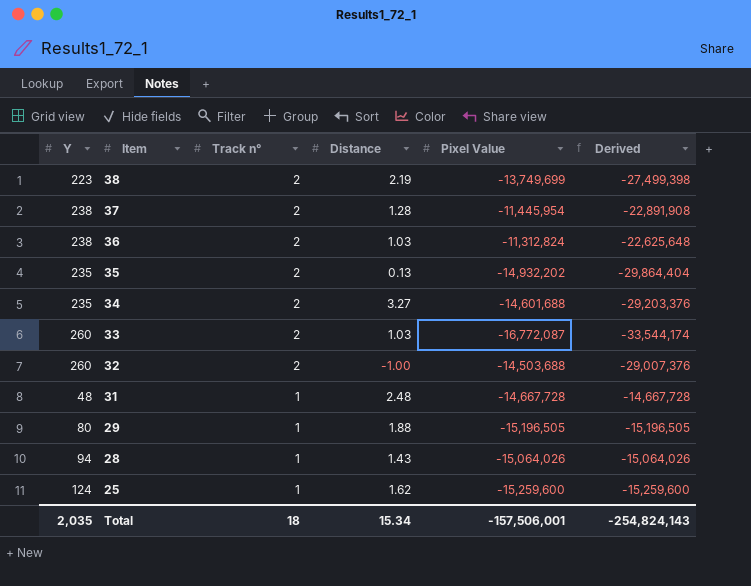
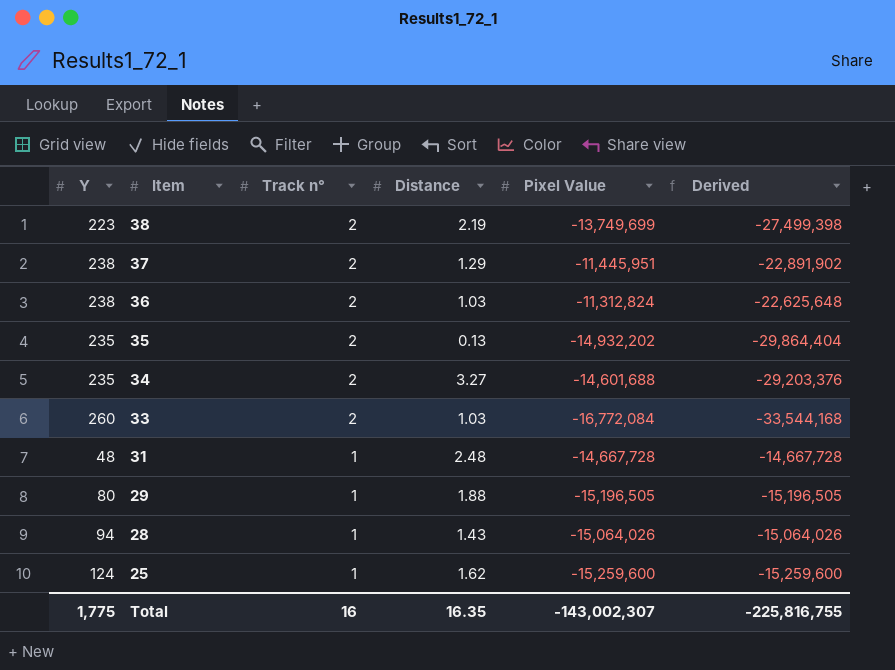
row 32: 260 | 2 | -1.00 | -14,503,688 | -29,007,376 -> none
37 | Distance: 1.28 -> 1.29
37 | Pixel Value: -11,445,954 -> -11,445,951
37 | Derived: -22,891,908 -> -22,891,902
33 | Pixel Value: -16,772,087 -> -16,772,084
33 | Derived: -33,544,174 -> -33,544,168
Total | Y: 2,035 -> 1,775
Total | Track n°: 18 -> 16
Total | Distance: 15.34 -> 16.35
Total | Pixel Value: -157,506,001 -> -143,002,307
Total | Derived: -254,824,143 -> -225,816,755

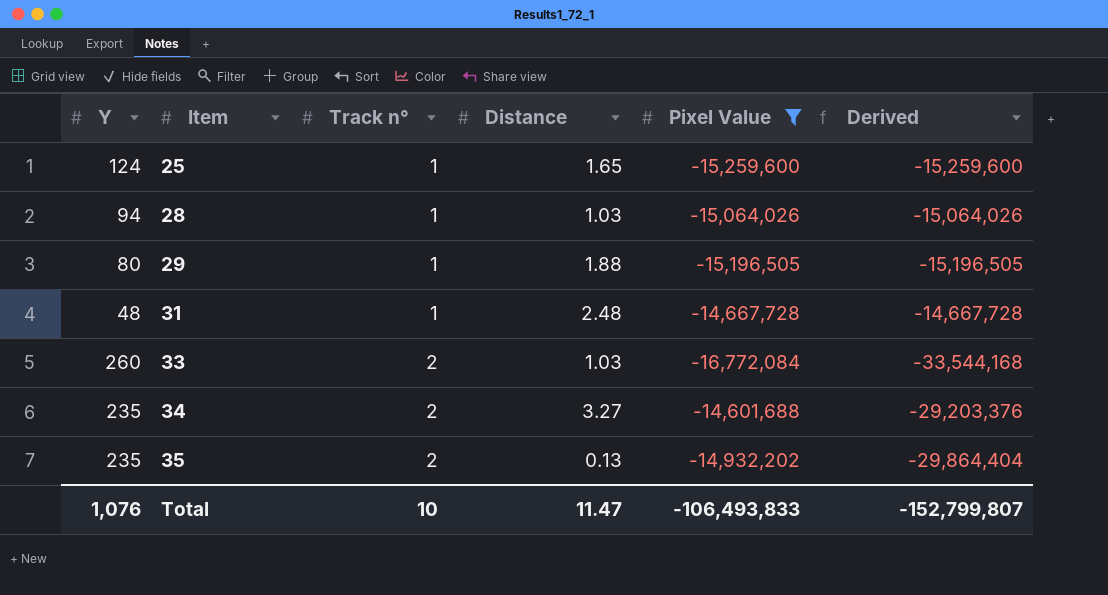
filter: none -> Pixel Value <= -14,601,688
row order: Item descending -> Item ascending
25 | Distance: 1.62 -> 1.65
28 | Distance: 1.43 -> 1.03
Total | Y: 1,775 -> 1,076
Total | Track n°: 16 -> 10
Total | Distance: 16.35 -> 11.47
Total | Pixel Value: -143,002,307 -> -106,493,833
Total | Derived: -225,816,755 -> -152,799,807

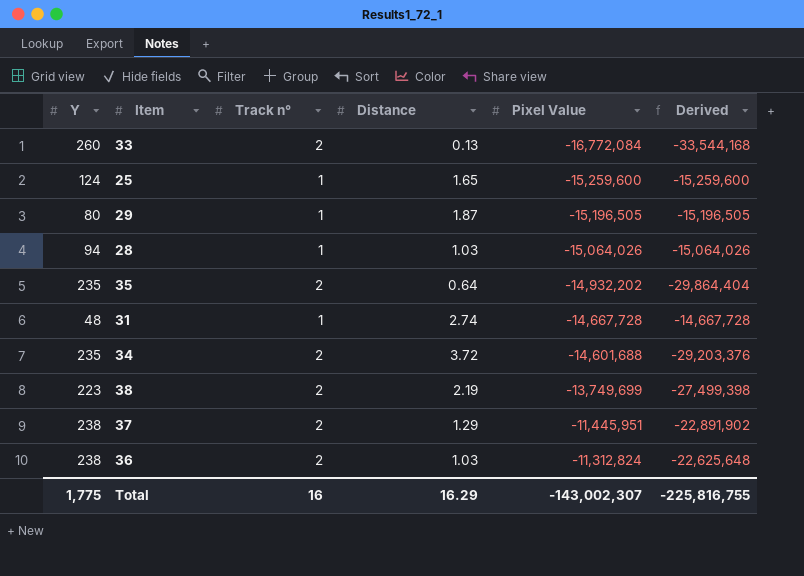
filter: Pixel Value <= -14,601,688 -> none
row order: Item ascending -> Pixel Value ascending
33 | Distance: 1.03 -> 0.13
29 | Distance: 1.88 -> 1.87
35 | Distance: 0.13 -> 0.64
31 | Distance: 2.48 -> 2.74
34 | Distance: 3.27 -> 3.72
Total | Y: 1,076 -> 1,775
Total | Track n°: 10 -> 16
Total | Distance: 11.47 -> 16.29
Total | Pixel Value: -106,493,833 -> -143,002,307
Total | Derived: -152,799,807 -> -225,816,755

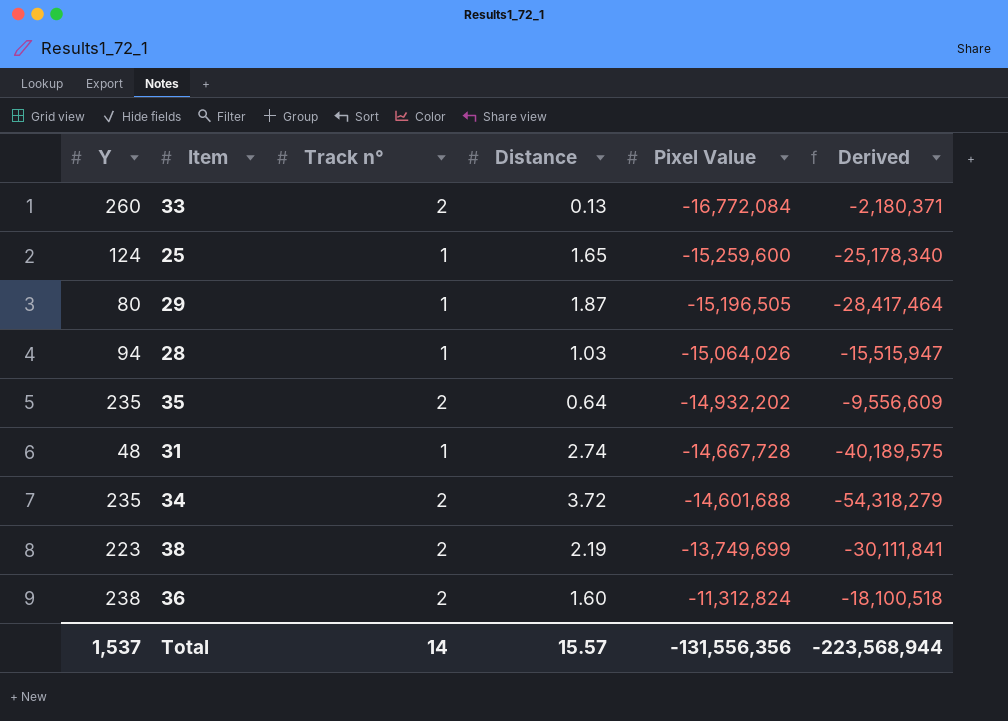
column Derived | formula: [Track n°] * [Pixel Value] -> [Distance] * [Pixel Value]
row 37: 238 | 2 | 1.29 | -11,445,951 | -22,891,902 -> none
36 | Distance: 1.03 -> 1.60
Total | Y: 1,775 -> 1,537
Total | Track n°: 16 -> 14
Total | Distance: 16.29 -> 15.57
Total | Pixel Value: -143,002,307 -> -131,556,356
Total | Derived: -225,816,755 -> -223,568,944

